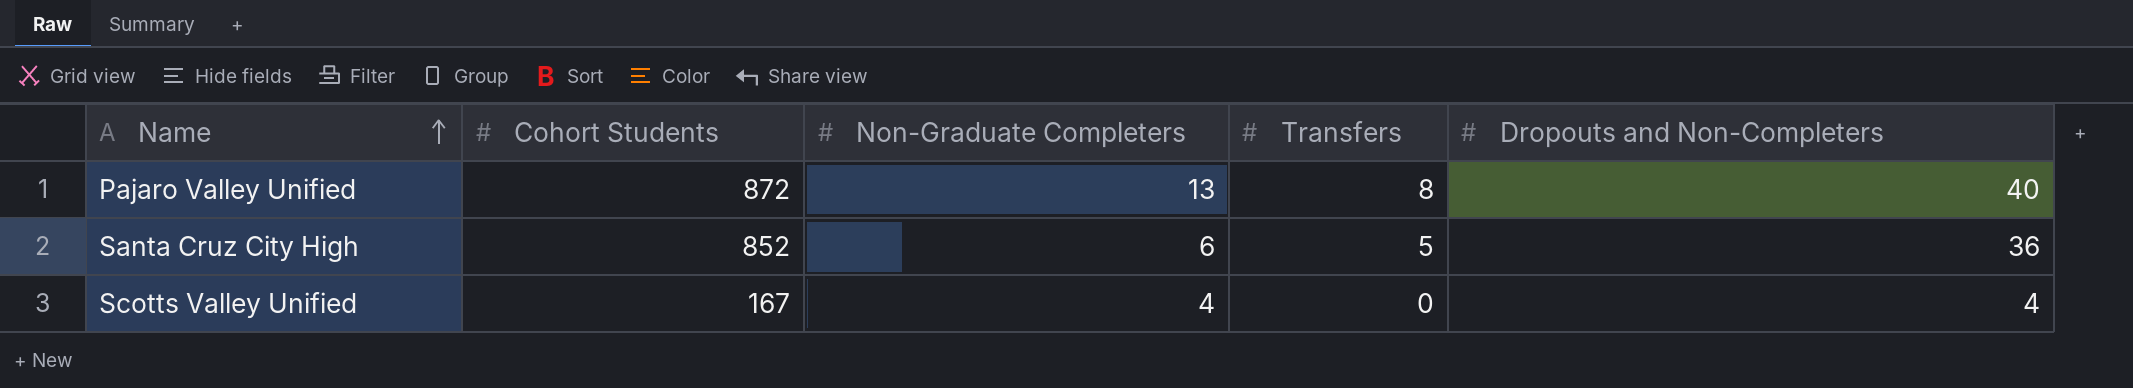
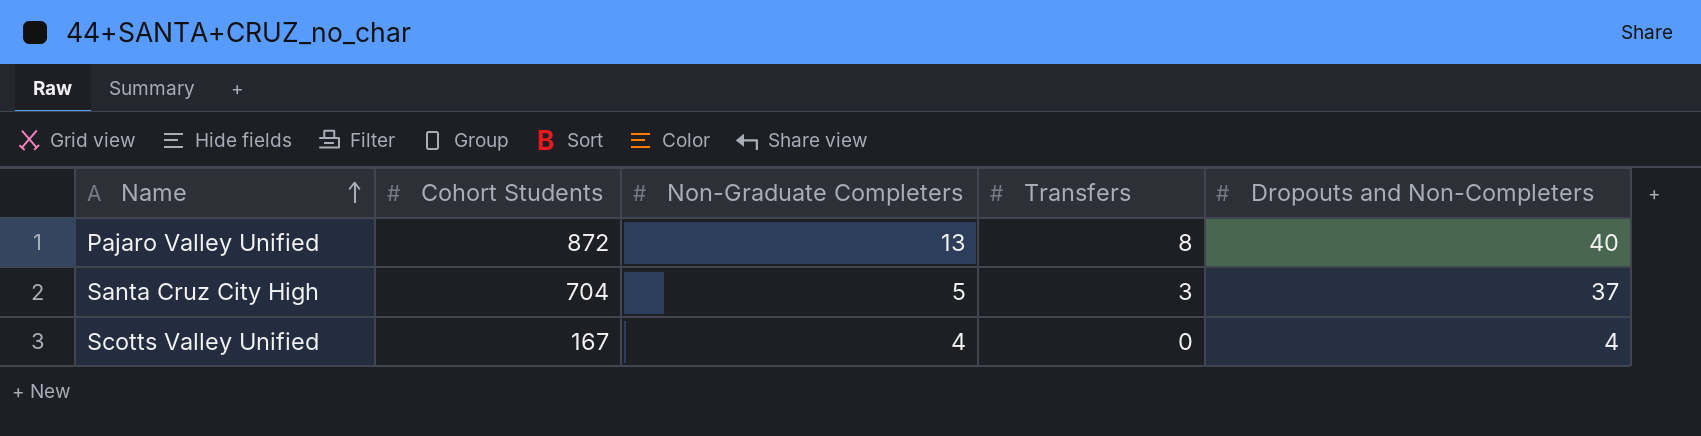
Santa Cruz City High | Cohort Students: 852 -> 704
Santa Cruz City High | Non-Graduate Completers: 6 -> 5
Santa Cruz City High | Transfers: 5 -> 3
Santa Cruz City High | Dropouts and Non-Completers: 36 -> 37

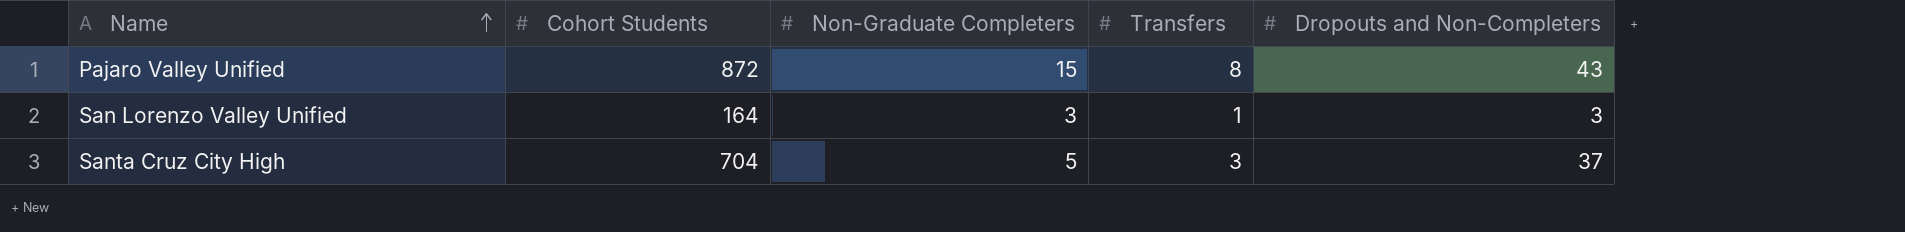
row Scotts Valley Unified: 167 | 4 | 0 | 4 -> none
Pajaro Valley Unified | Non-Graduate Completers: 13 -> 15
Pajaro Valley Unified | Dropouts and Non-Completers: 40 -> 43
row San Lorenzo Valley Unified: none -> 164 | 3 | 1 | 3

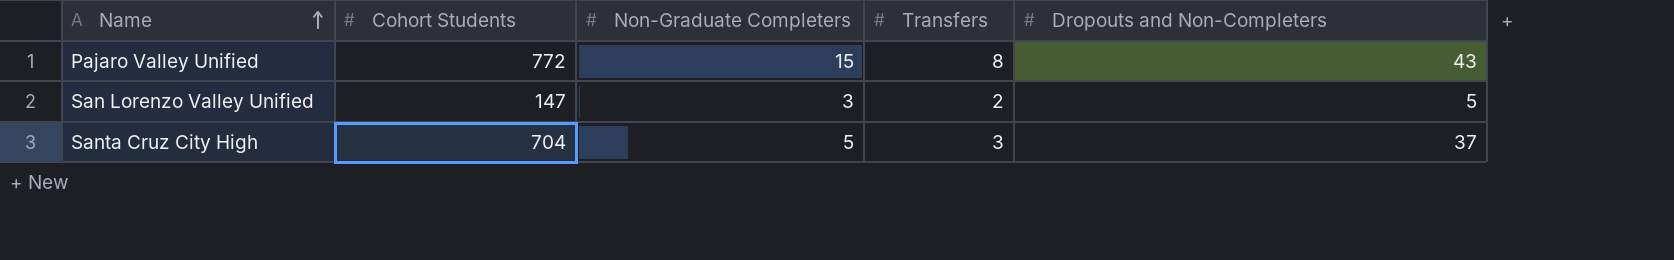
Pajaro Valley Unified | Cohort Students: 872 -> 772
San Lorenzo Valley Unified | Cohort Students: 164 -> 147
San Lorenzo Valley Unified | Transfers: 1 -> 2
San Lorenzo Valley Unified | Dropouts and Non-Completers: 3 -> 5

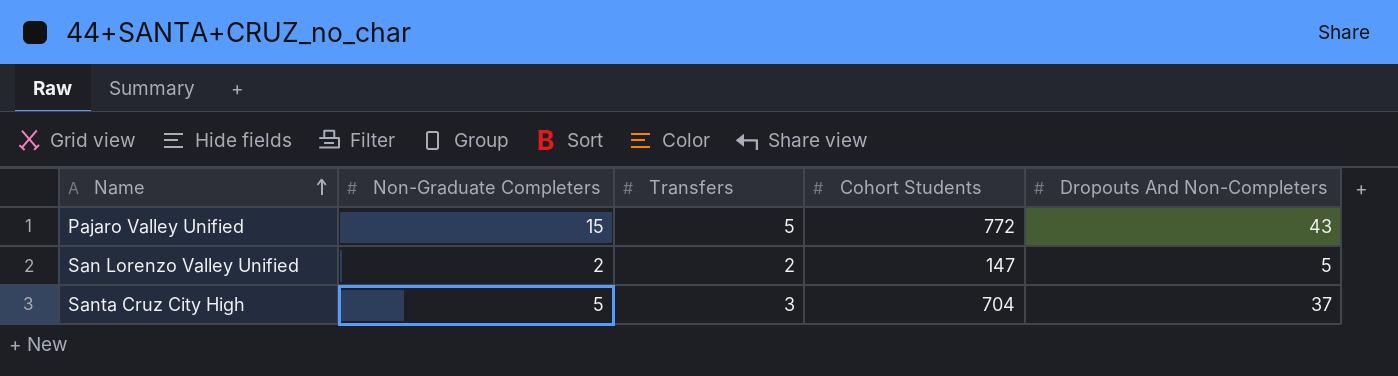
column Cohort Students | position: 2 -> 4
column name: Dropouts and Non-Completers -> Dropouts And Non-Completers
Pajaro Valley Unified | Transfers: 8 -> 5
San Lorenzo Valley Unified | Non-Graduate Completers: 3 -> 2

